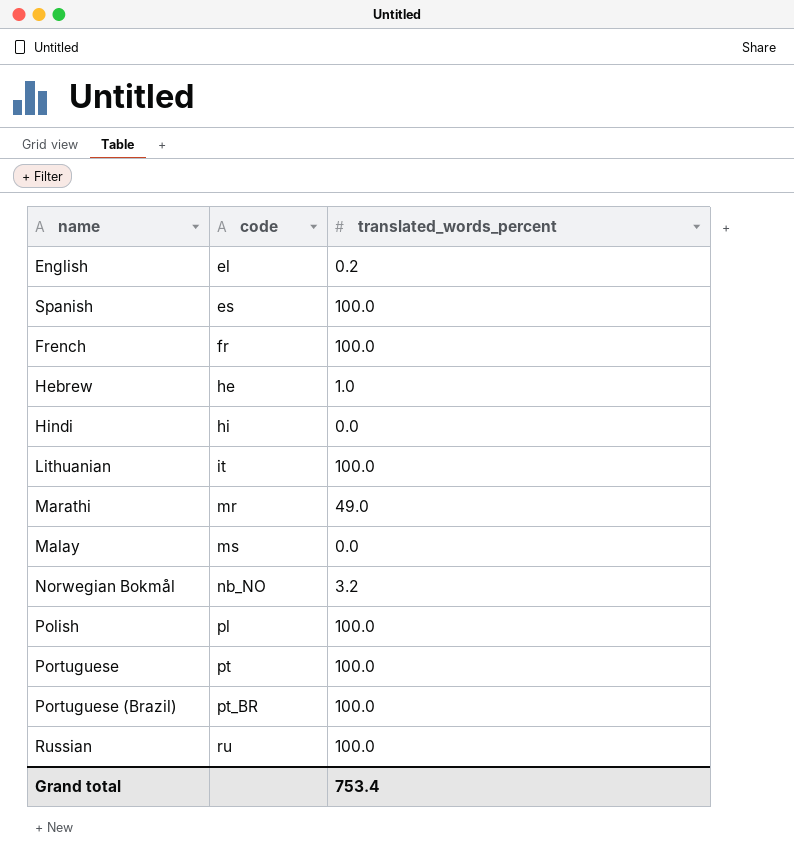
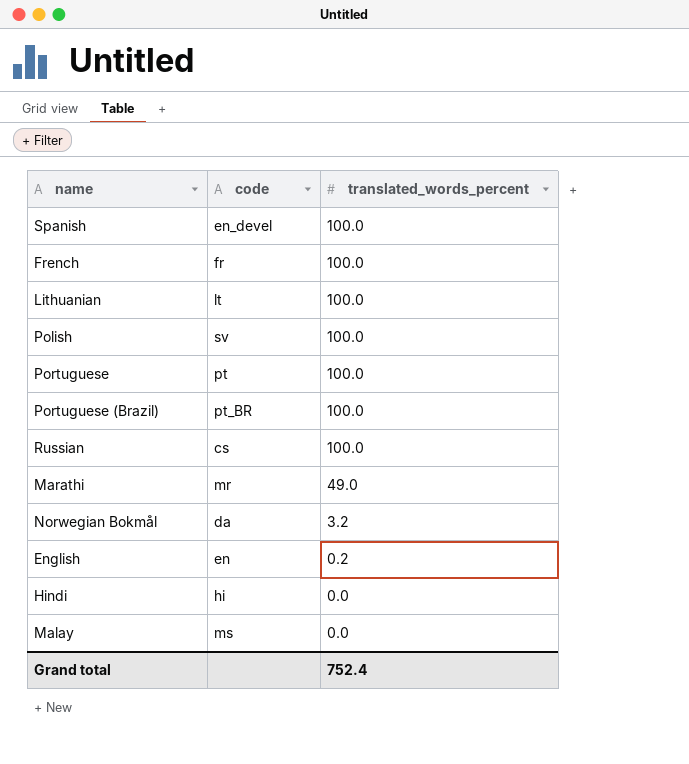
row order: code ascending -> translated_words_percent descending
row Hebrew: he | 1.0 -> none
Spanish | code: es -> en_devel
Lithuanian | code: it -> lt
Polish | code: pl -> sv
Russian | code: ru -> cs
Norwegian Bokmål | code: nb_NO -> da
English | code: el -> en
Grand total | translated_words_percent: 753.4 -> 752.4

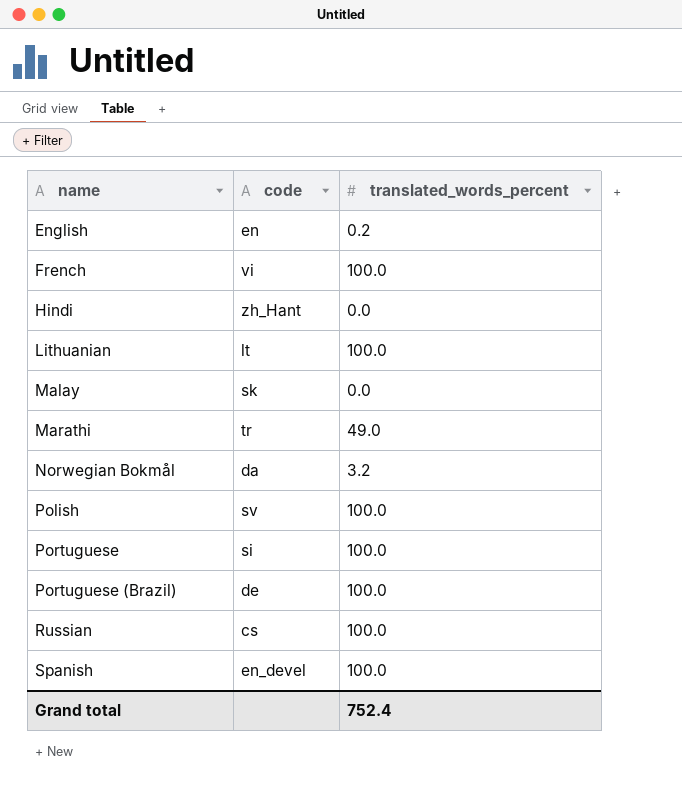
row order: translated_words_percent descending -> name ascending
French | code: fr -> vi
Hindi | code: hi -> zh_Hant
Malay | code: ms -> sk
Marathi | code: mr -> tr
Portuguese | code: pt -> si
Portuguese (Brazil) | code: pt_BR -> de

